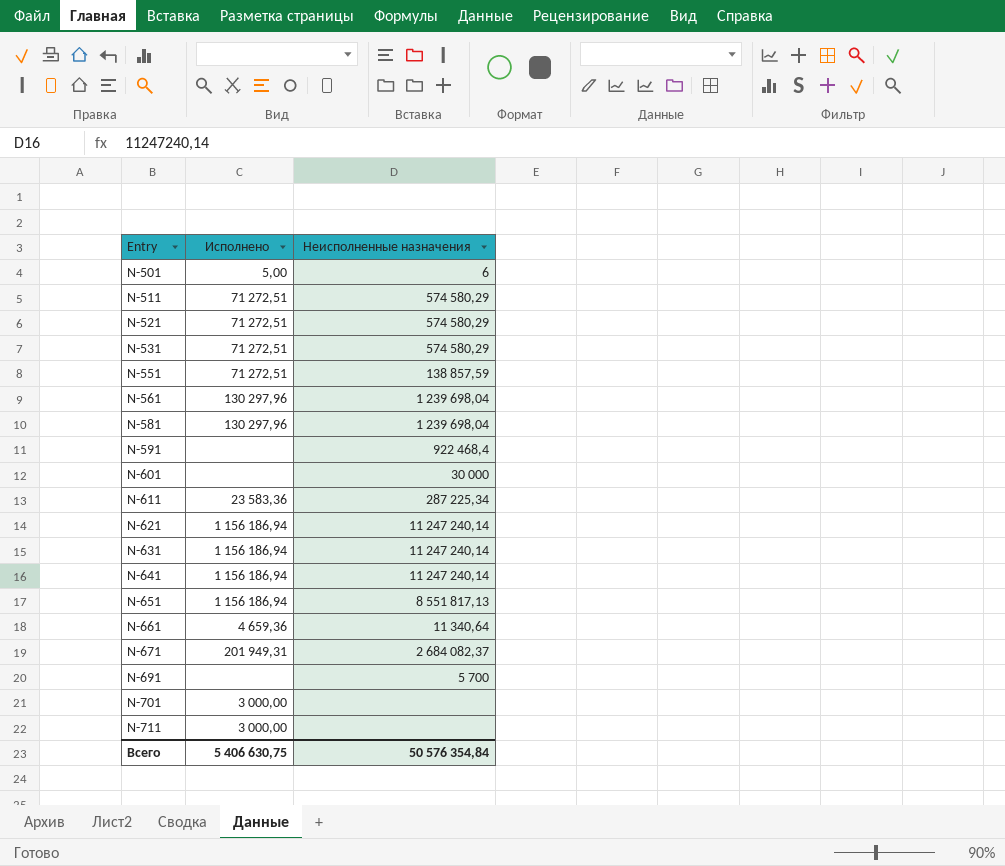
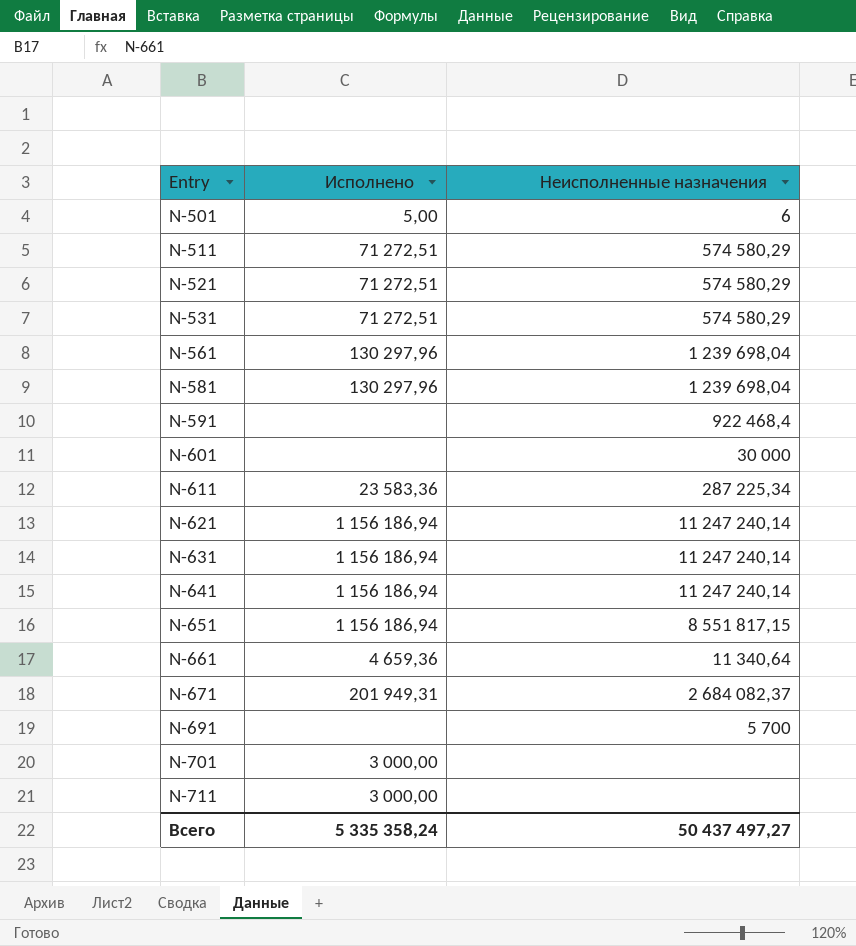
row N-551: 71 272,51 | 138 857,59 -> none
N-651 | Неисполненные назначения: 8 551 817,13 -> 8 551 817,15
Всего | Исполнено: 5 406 630,75 -> 5 335 358,24
Всего | Неисполненные назначения: 50 576 354,84 -> 50 437 497,27

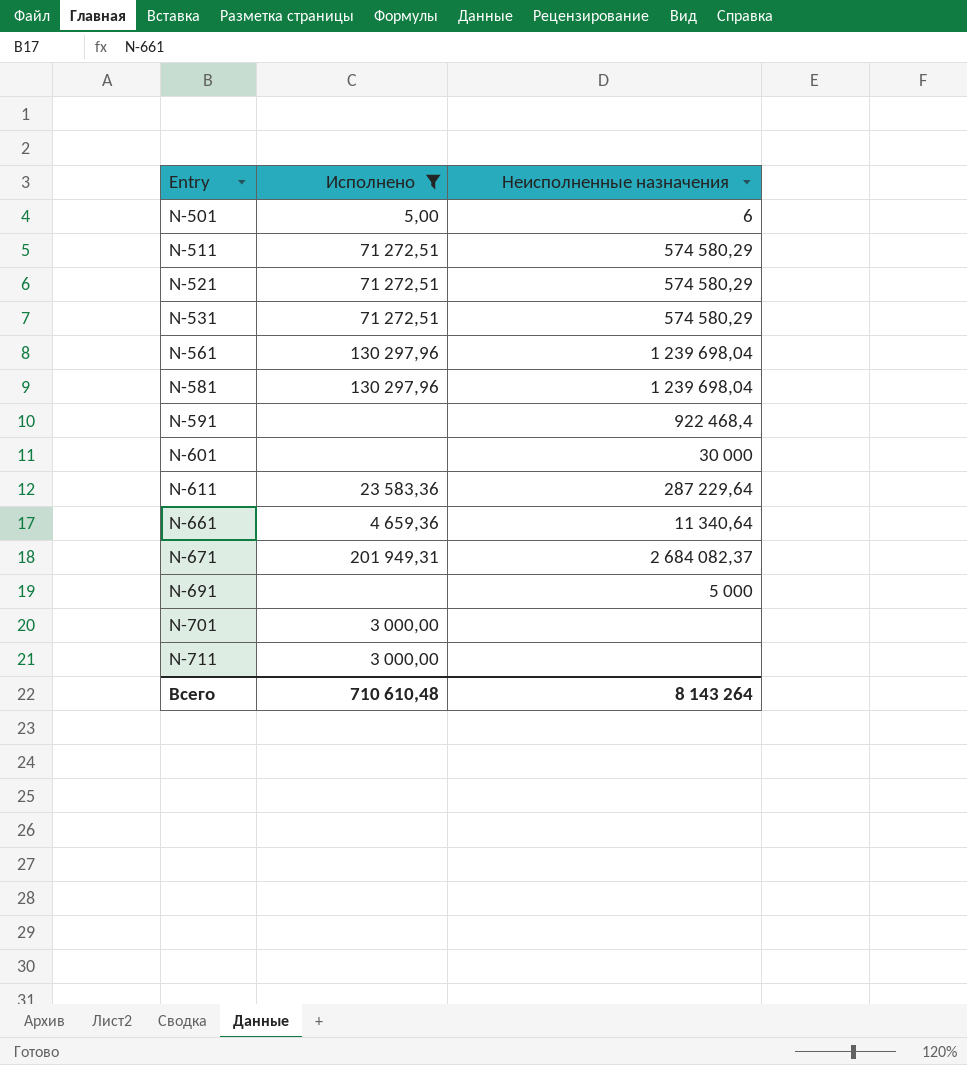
filter: none -> Исполнено != 1 156 186,94
N-611 | Неисполненные назначения: 287 225,34 -> 287 229,64
N-691 | Неисполненные назначения: 5 700 -> 5 000
Всего | Исполнено: 5 335 358,24 -> 710 610,48
Всего | Неисполненные назначения: 50 437 497,27 -> 8 143 264

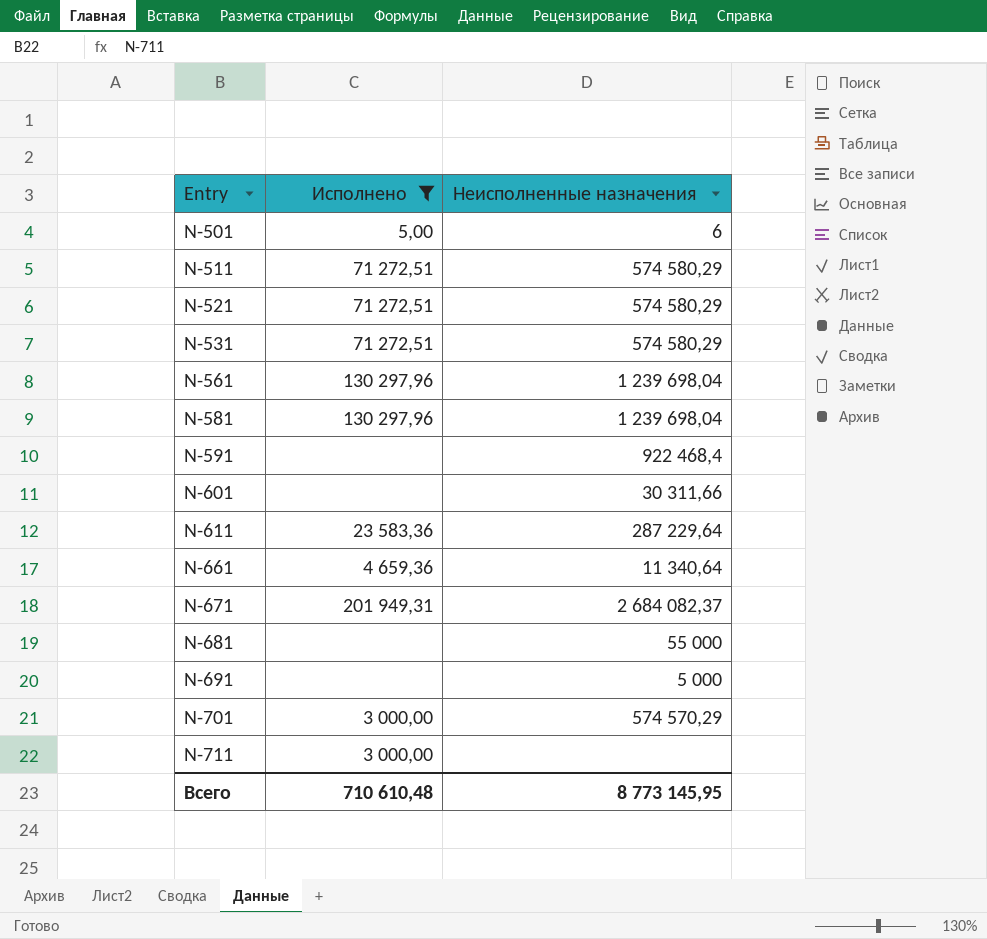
N-601 | Неисполненные назначения: 30 000 -> 30 311,66
row N-681: none -> none | 55 000
N-701 | Неисполненные назначения: none -> 574 570,29
Всего | Неисполненные назначения: 8 143 264 -> 8 773 145,95

